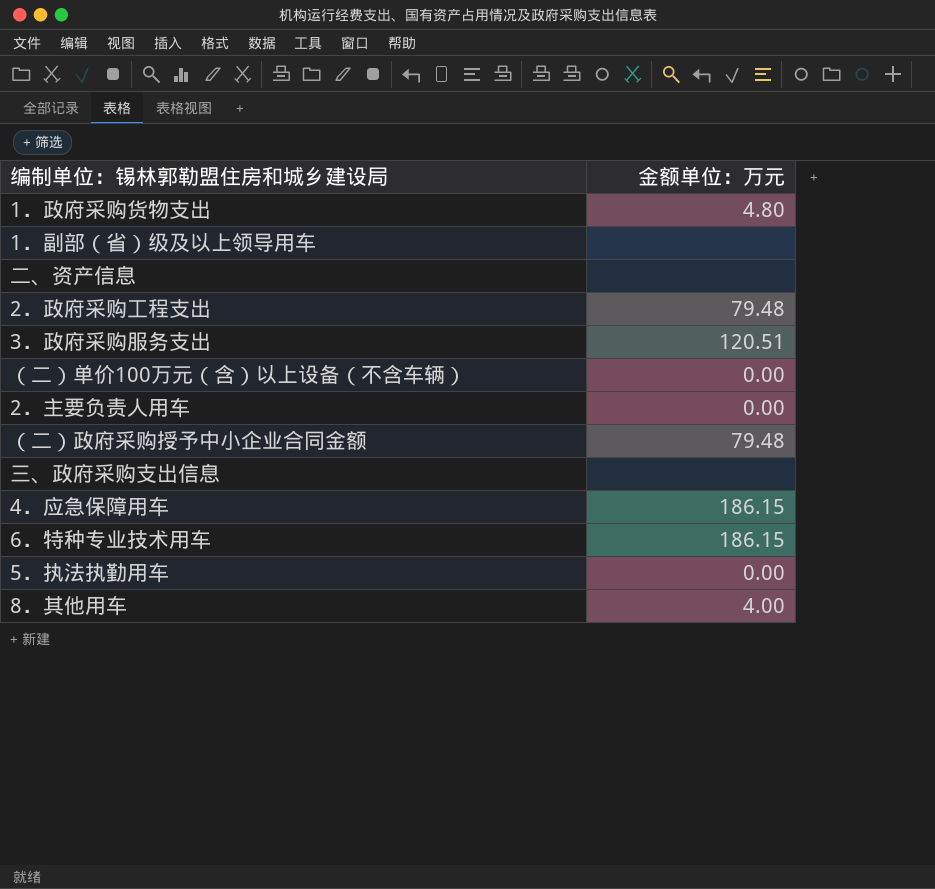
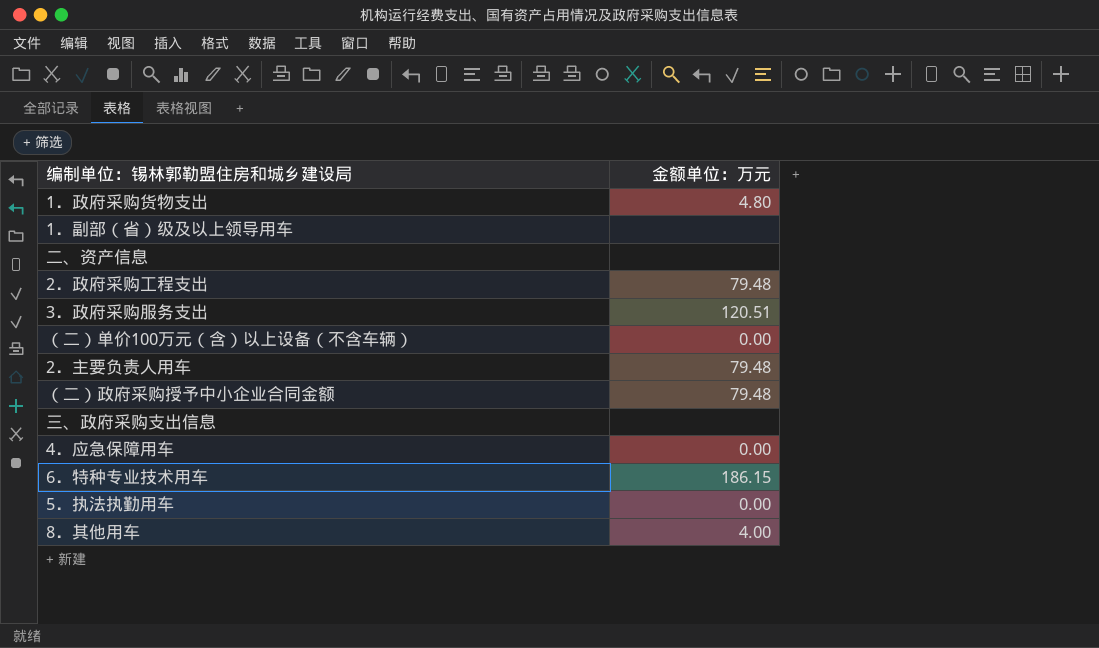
2．主要负责人用车 | 金额单位：万元: 0.00 -> 79.48
4．应急保障用车 | 金额单位：万元: 186.15 -> 0.00

